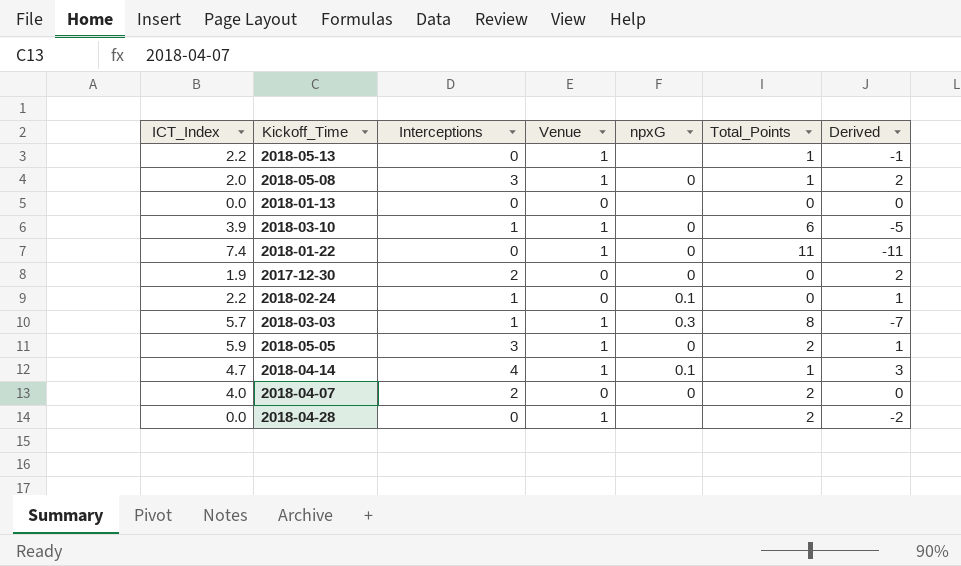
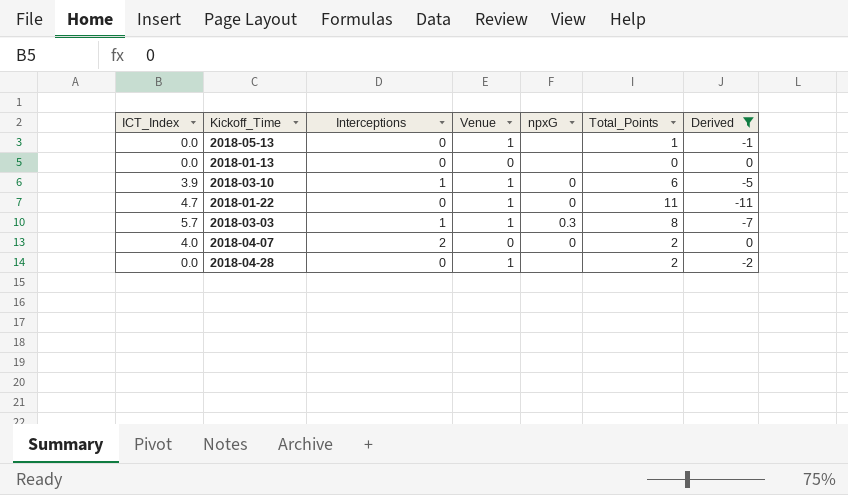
filter: none -> Derived <= 0
2018-05-13 | ICT_Index: 2.2 -> 0.0
2018-01-22 | ICT_Index: 7.4 -> 4.7

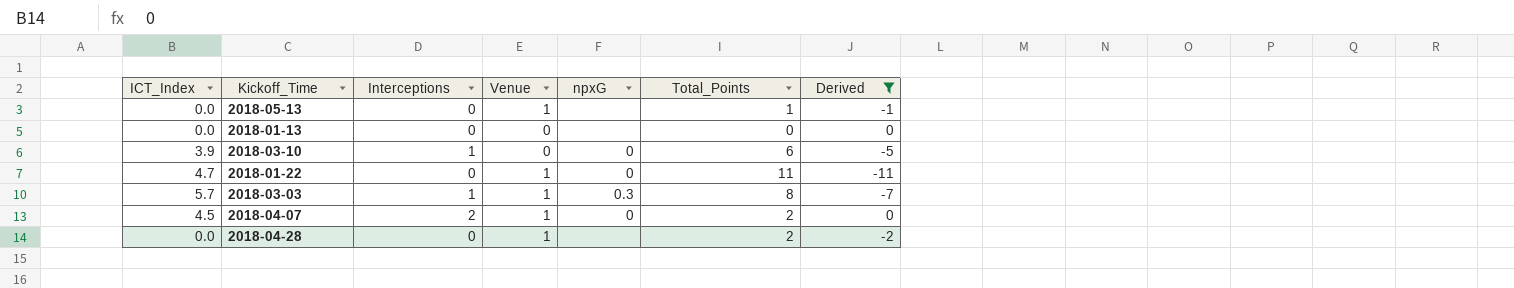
2018-03-10 | Venue: 1 -> 0
2018-04-07 | ICT_Index: 4.0 -> 4.5
2018-04-07 | Venue: 0 -> 1

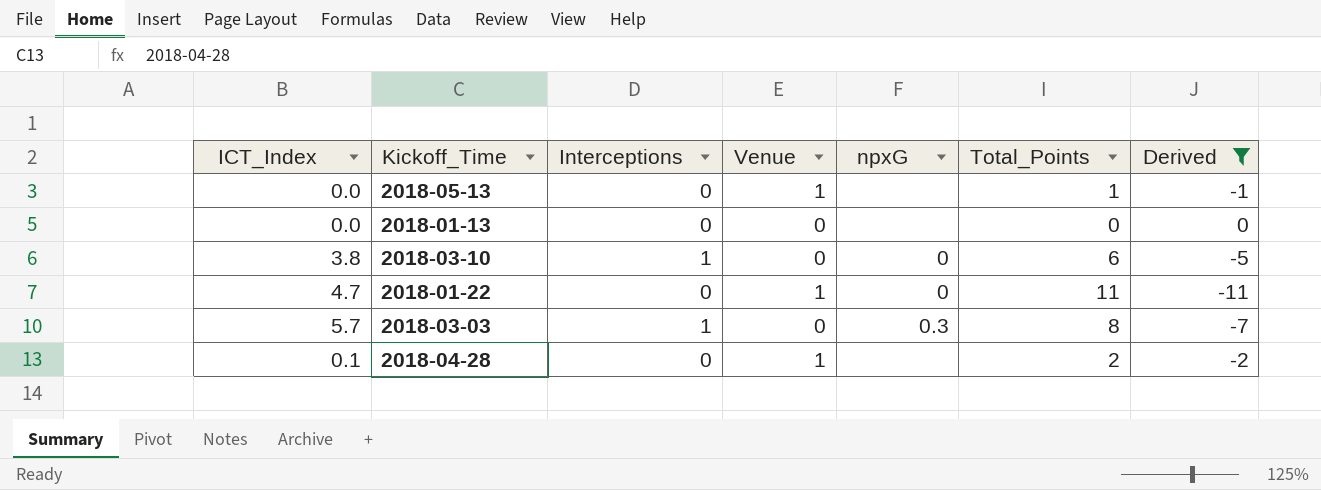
row 2018-04-07: 4.5 | 2 | 1 | 0 | 2 | 0 -> none
2018-03-10 | ICT_Index: 3.9 -> 3.8
2018-03-03 | Venue: 1 -> 0
2018-04-28 | ICT_Index: 0.0 -> 0.1

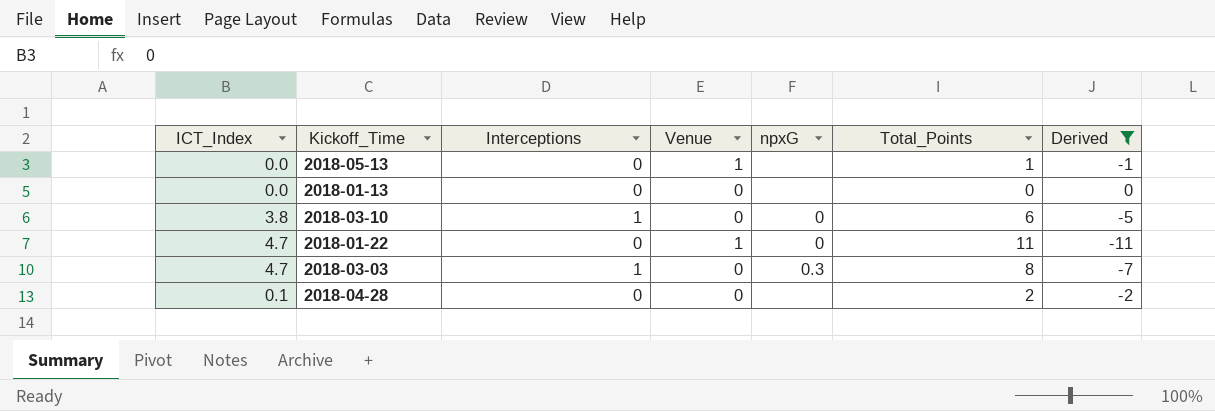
2018-03-03 | ICT_Index: 5.7 -> 4.7
2018-04-28 | Venue: 1 -> 0

